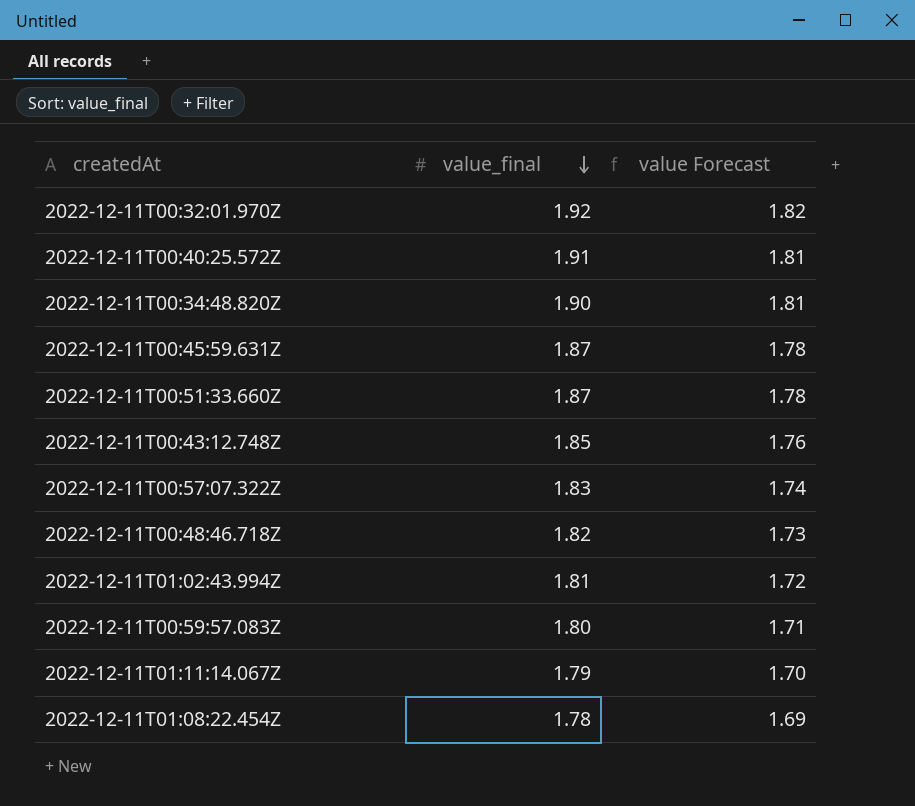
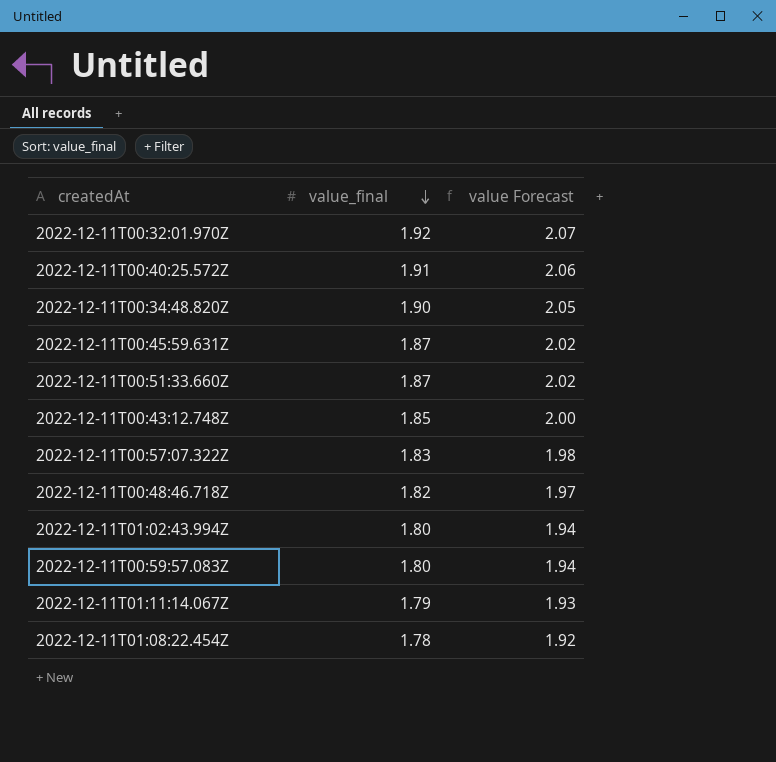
column value Forecast | formula: [value_final] * 0.95 -> [value_final] * 1.08
2022-12-11T01:02:43.994Z | value_final: 1.81 -> 1.80

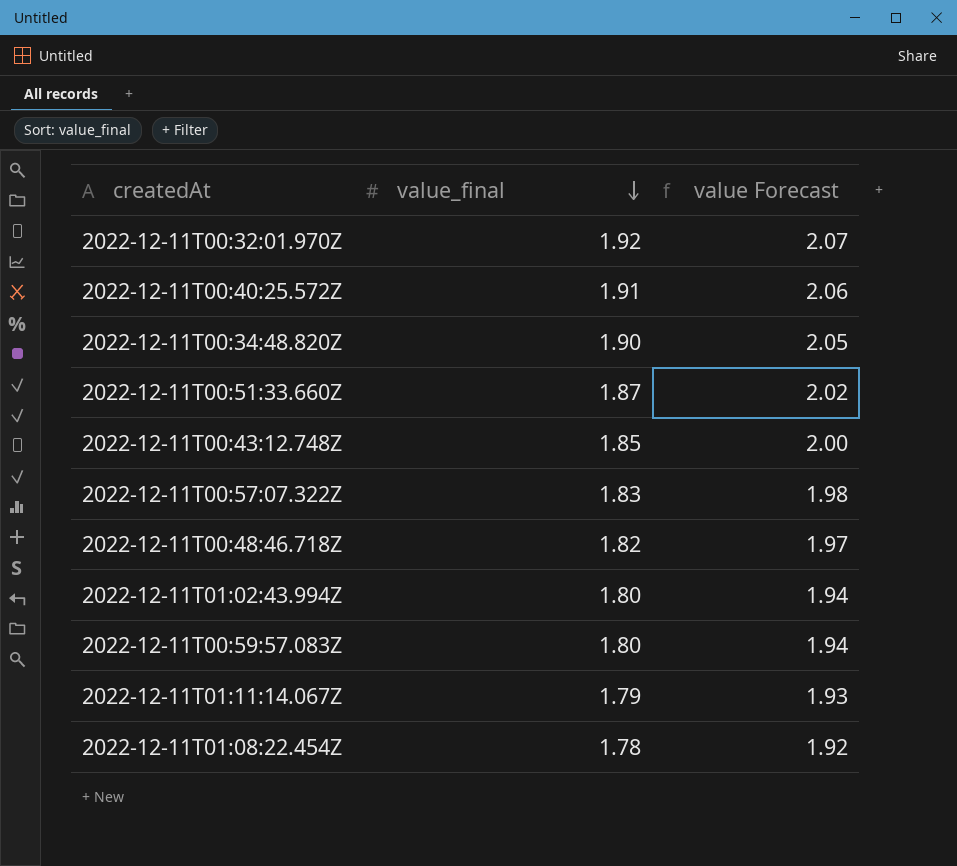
row 2022-12-11T00:45:59.631Z: 1.87 | 2.02 -> none

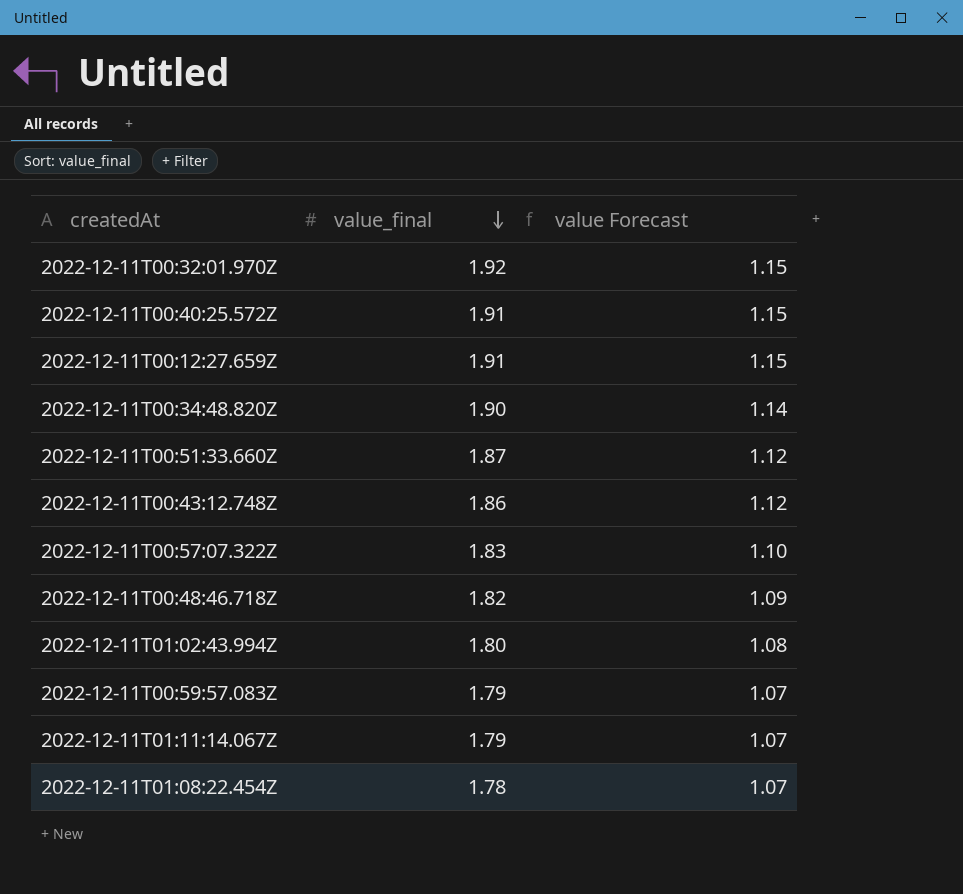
column value Forecast | formula: [value_final] * 1.08 -> [value_final] * 0.6
row 2022-12-11T00:12:27.659Z: none -> 1.91 | 1.15
2022-12-11T00:43:12.748Z | value_final: 1.85 -> 1.86
2022-12-11T00:59:57.083Z | value_final: 1.80 -> 1.79

